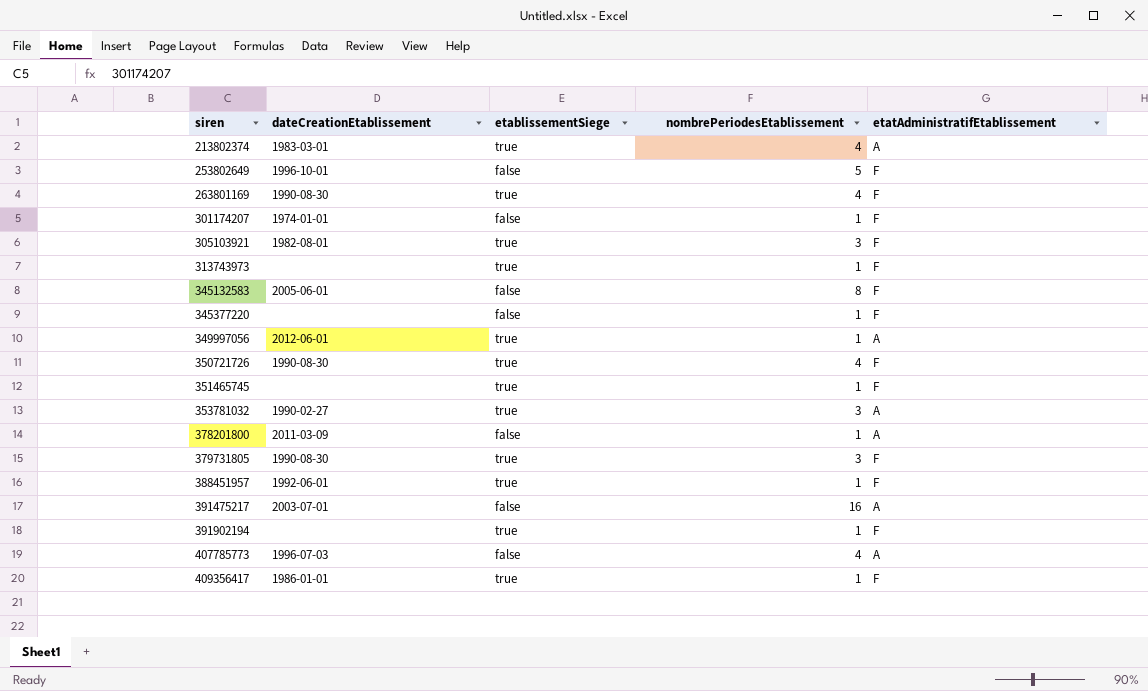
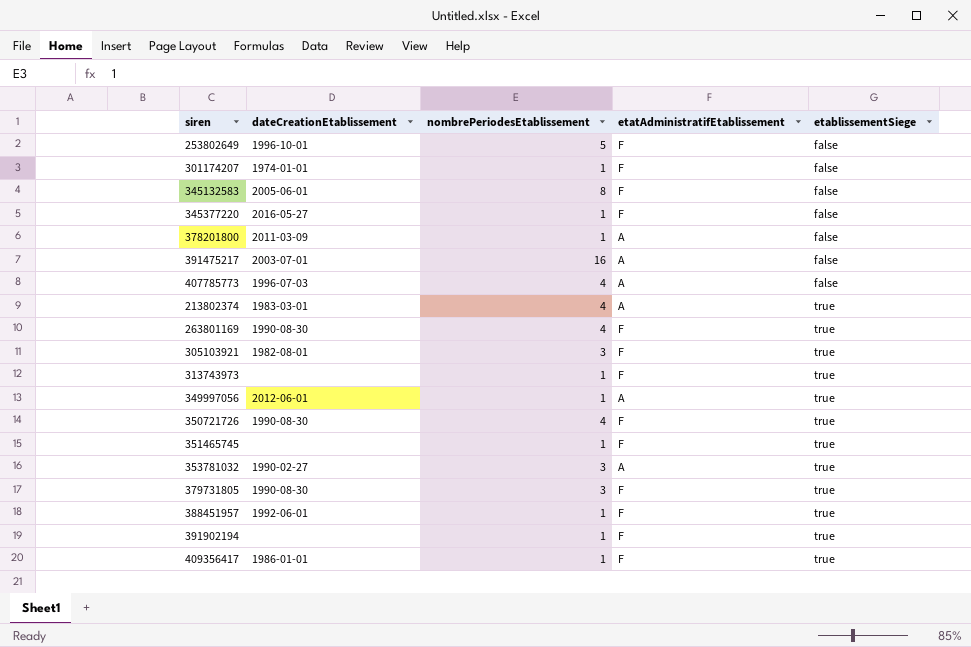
row order: siren ascending -> etablissementSiege ascending
column etablissementSiege | position: 3 -> 5
345377220 | dateCreationEtablissement: none -> 2016-05-27

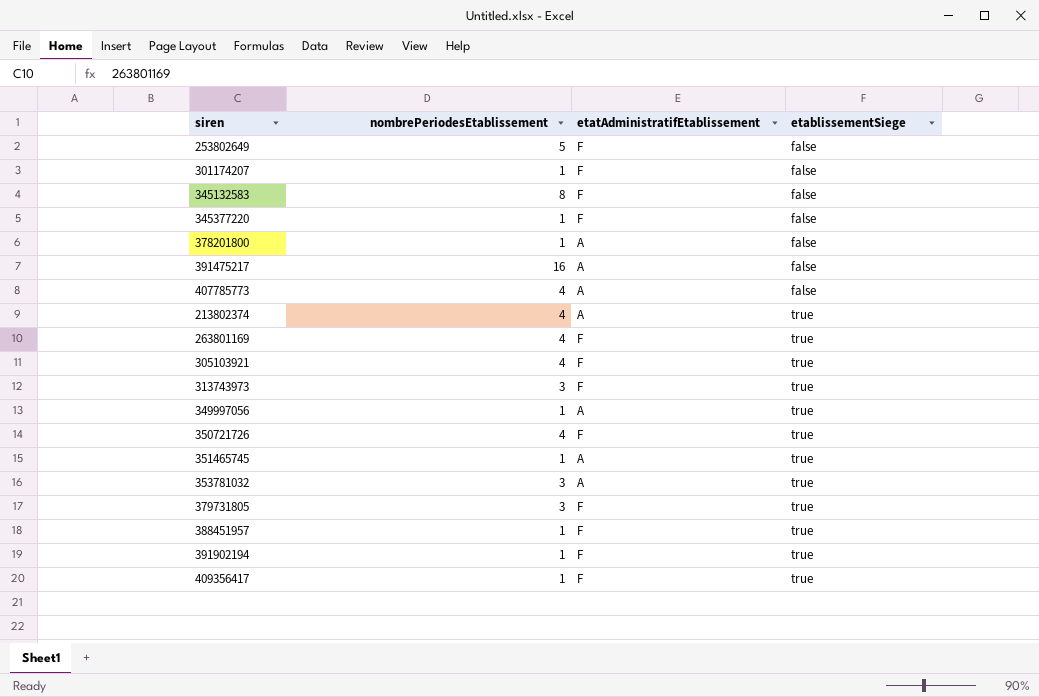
column dateCreationEtablissement | position: 2 -> none
305103921 | nombrePeriodesEtablissement: 3 -> 4
313743973 | nombrePeriodesEtablissement: 1 -> 3
351465745 | etatAdministratifEtablissement: F -> A

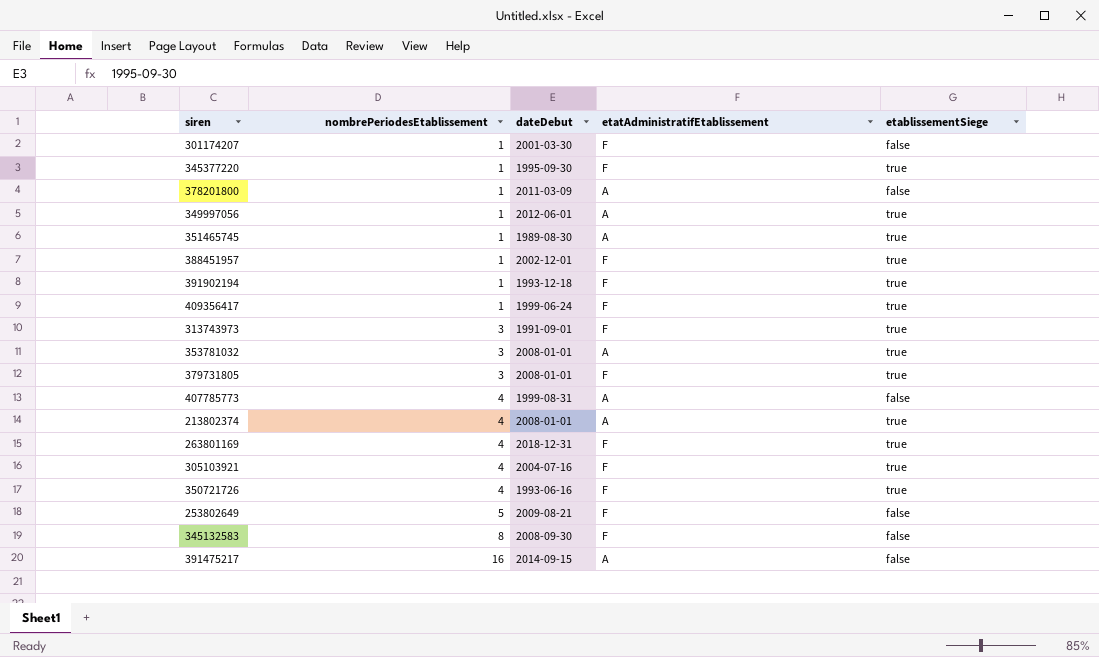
row order: etablissementSiege ascending -> nombrePeriodesEtablissement ascending
column dateDebut | position: none -> 3
345377220 | etablissementSiege: false -> true

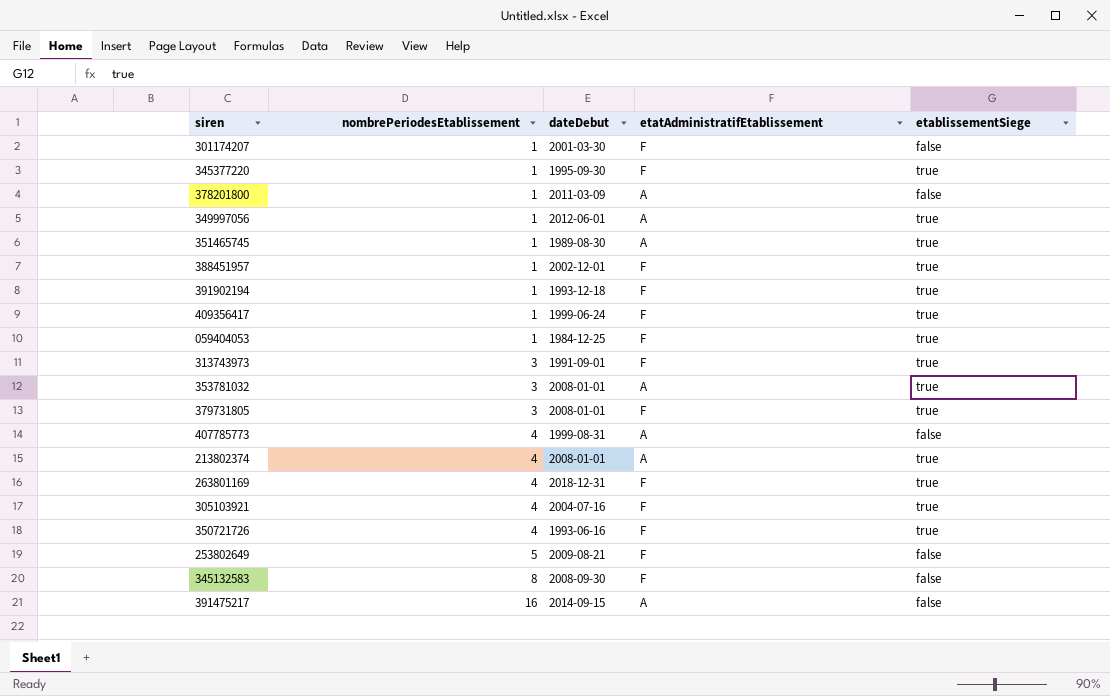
row 059404053: none -> 1 | 1984-12-25 | F | true

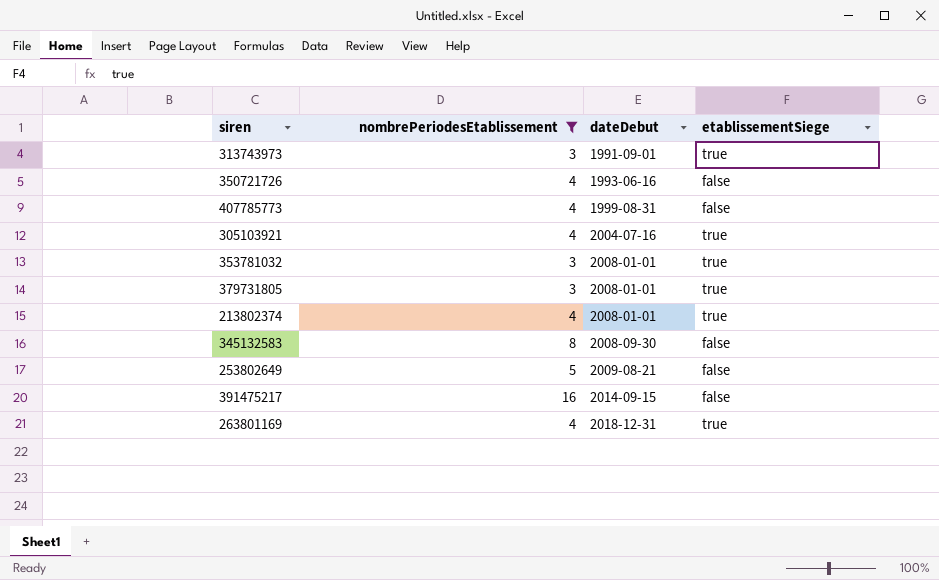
filter: none -> nombrePeriodesEtablissement != 1
row order: nombrePeriodesEtablissement ascending -> dateDebut ascending
column etatAdministratifEtablissement | position: 4 -> none
350721726 | etablissementSiege: true -> false

